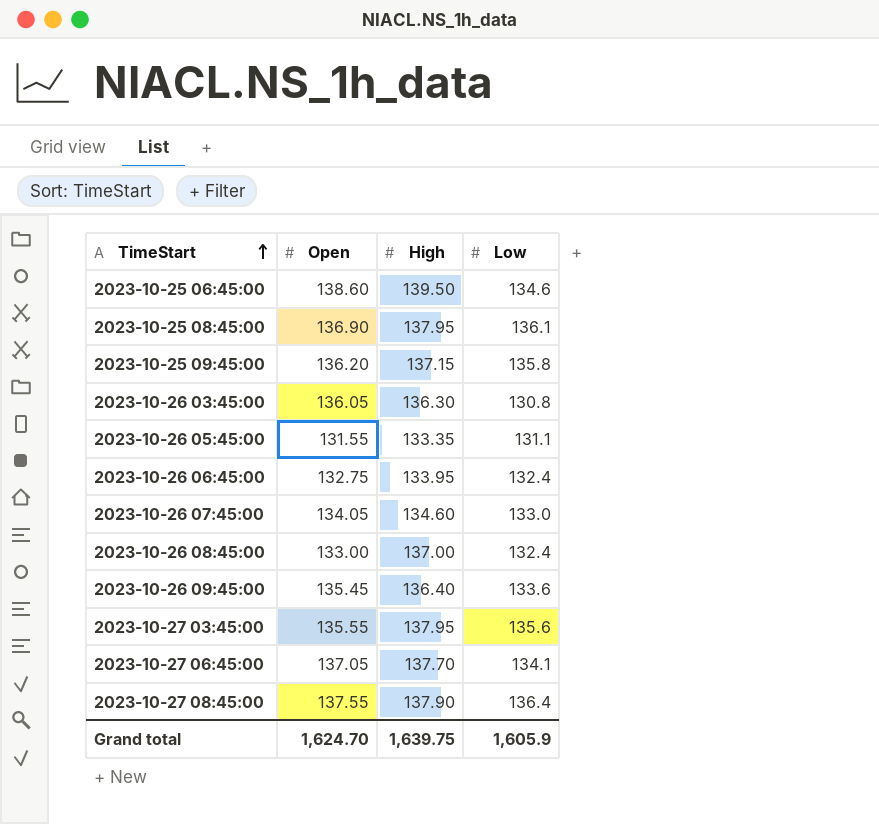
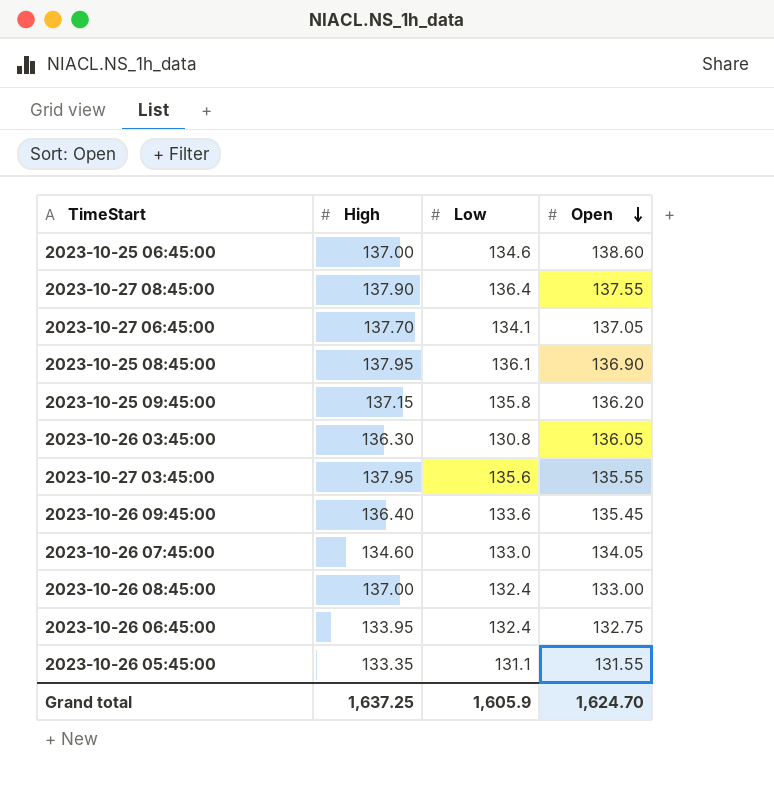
row order: TimeStart ascending -> Open descending
column Open | position: 2 -> 4
2023-10-25 06:45:00 | High: 139.50 -> 137.00
Grand total | High: 1,639.75 -> 1,637.25

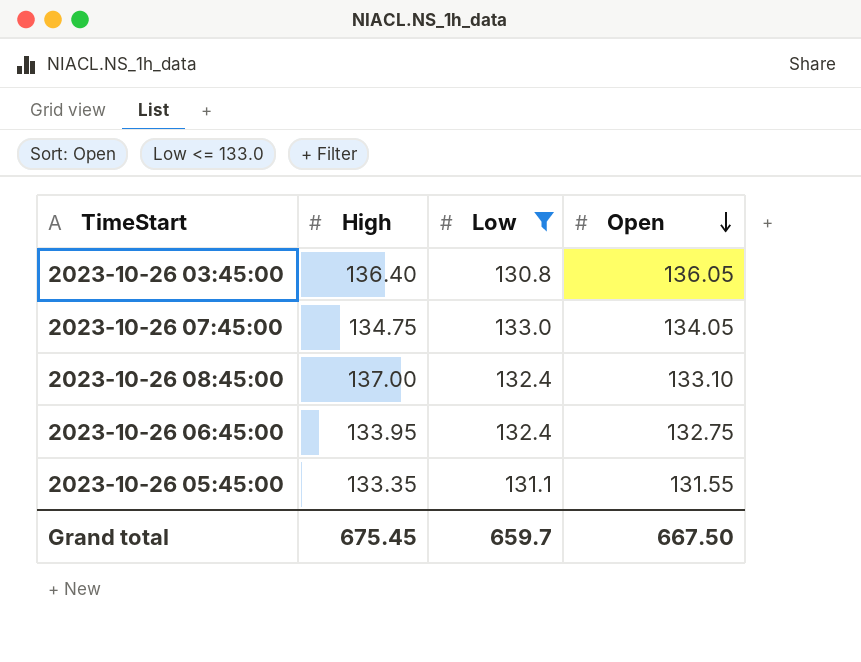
filter: none -> Low <= 133.0
2023-10-26 03:45:00 | High: 136.30 -> 136.40
2023-10-26 07:45:00 | High: 134.60 -> 134.75
2023-10-26 08:45:00 | Open: 133.00 -> 133.10
Grand total | High: 1,637.25 -> 675.45
Grand total | Low: 1,605.9 -> 659.7
Grand total | Open: 1,624.70 -> 667.50

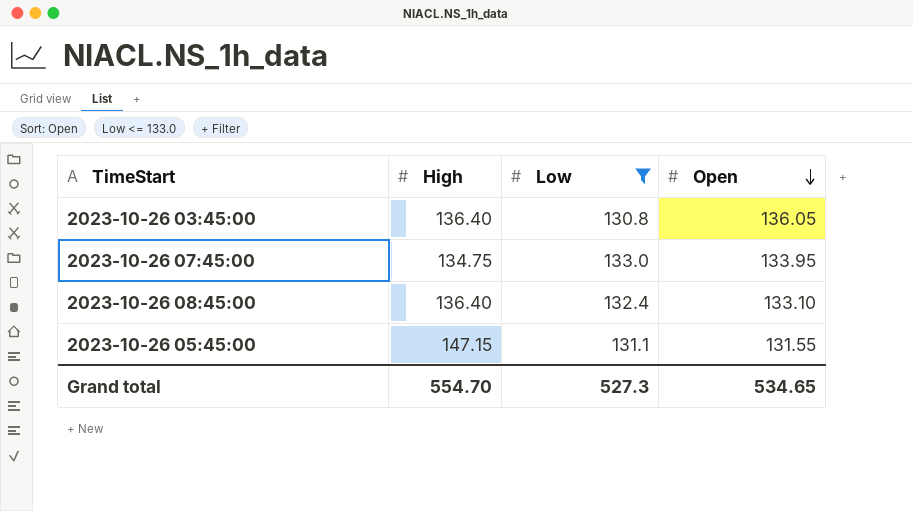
row 2023-10-26 06:45:00: 133.95 | 132.4 | 132.75 -> none
2023-10-26 07:45:00 | Open: 134.05 -> 133.95
2023-10-26 08:45:00 | High: 137.00 -> 136.40
2023-10-26 05:45:00 | High: 133.35 -> 147.15
Grand total | High: 675.45 -> 554.70
Grand total | Low: 659.7 -> 527.3
Grand total | Open: 667.50 -> 534.65

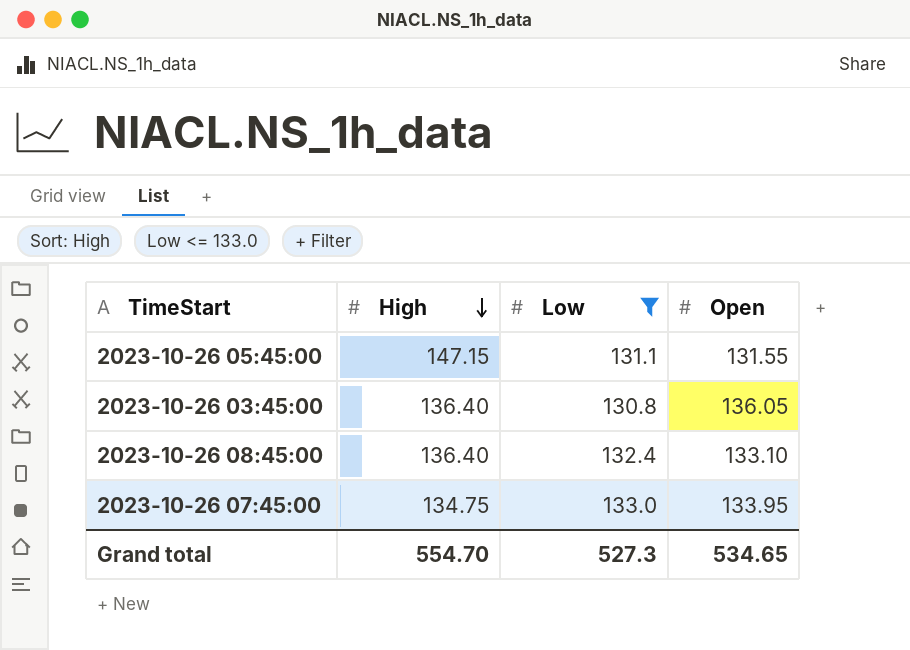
row order: Open descending -> High descending

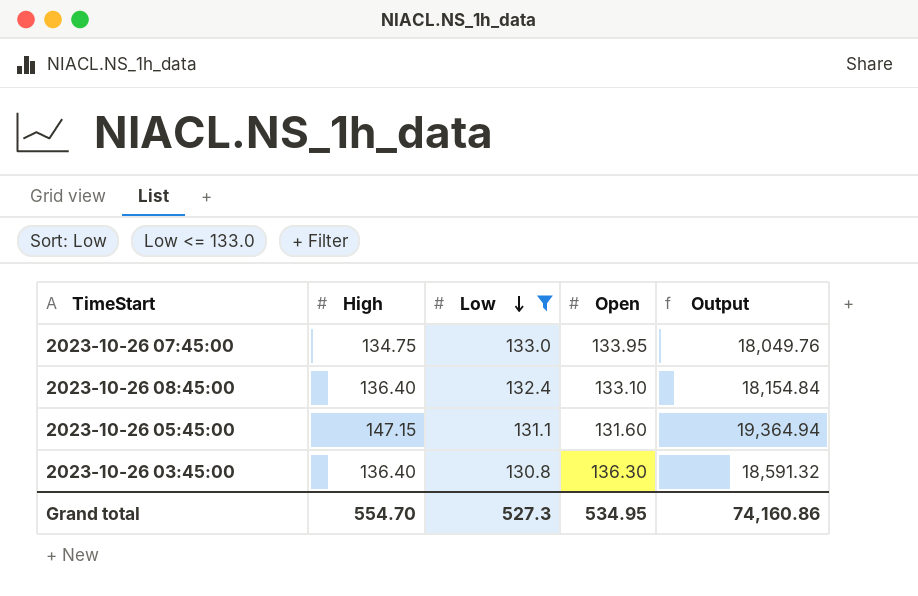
row order: High descending -> Low descending
column Output | formula: none -> [High] * [Open]
2023-10-26 05:45:00 | Open: 131.55 -> 131.60
2023-10-26 03:45:00 | Open: 136.05 -> 136.30
Grand total | Open: 534.65 -> 534.95

